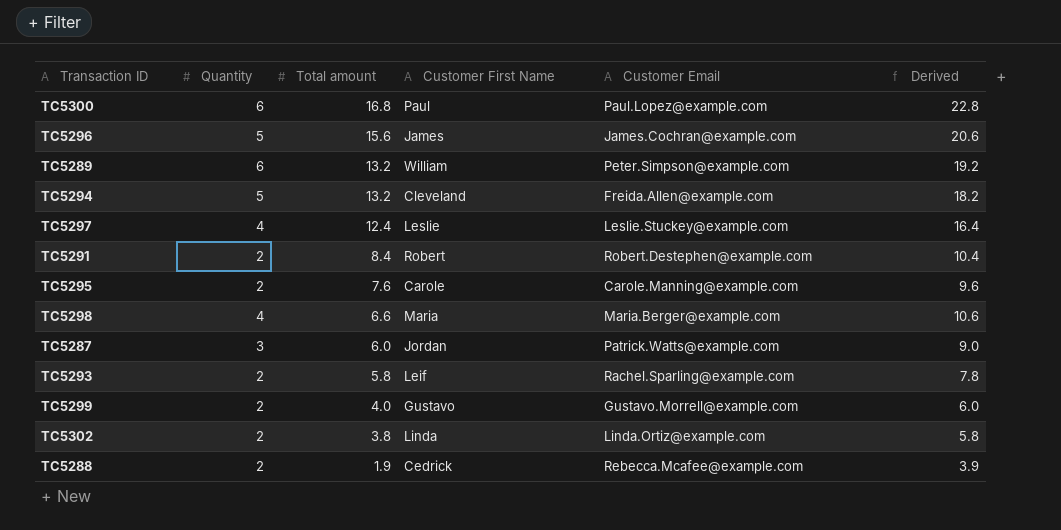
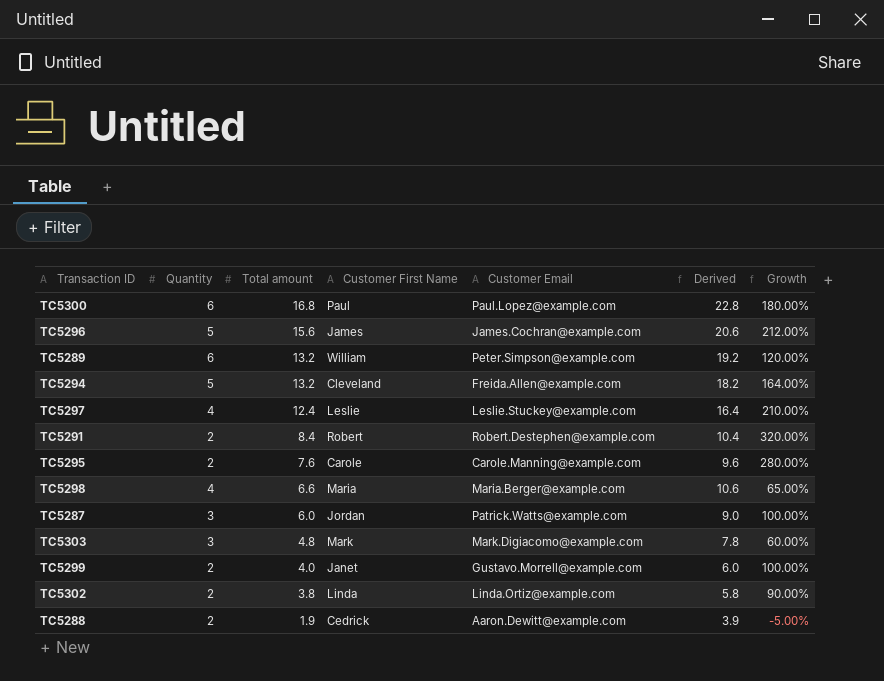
column Growth | formula: none -> ([Total amount] - [Quantity]) / [Quantity]
row TC5293: 2 | 5.8 | Leif | Rachel.Sparling@example.com | 7.8 -> none
row TC5303: none -> 3 | 4.8 | Mark | Mark.Digiacomo@example.com | 7.8 | 60.00%
TC5299 | Customer First Name: Gustavo -> Janet
TC5288 | Customer Email: Rebecca.Mcafee@example.com -> Aaron.Dewitt@example.com

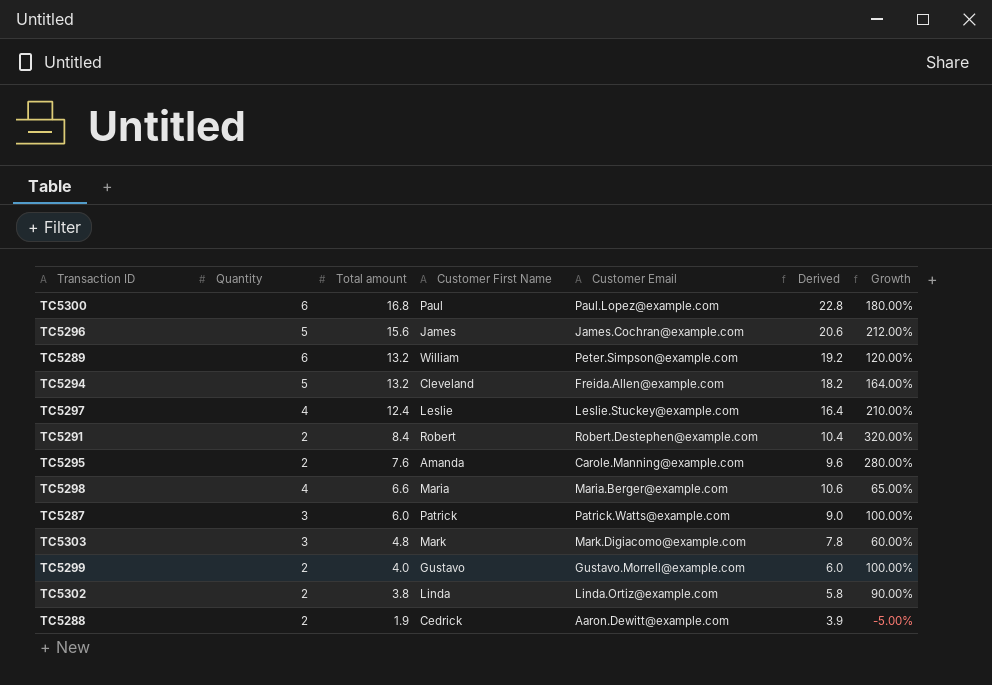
TC5295 | Customer First Name: Carole -> Amanda
TC5287 | Customer First Name: Jordan -> Patrick
TC5299 | Customer First Name: Janet -> Gustavo

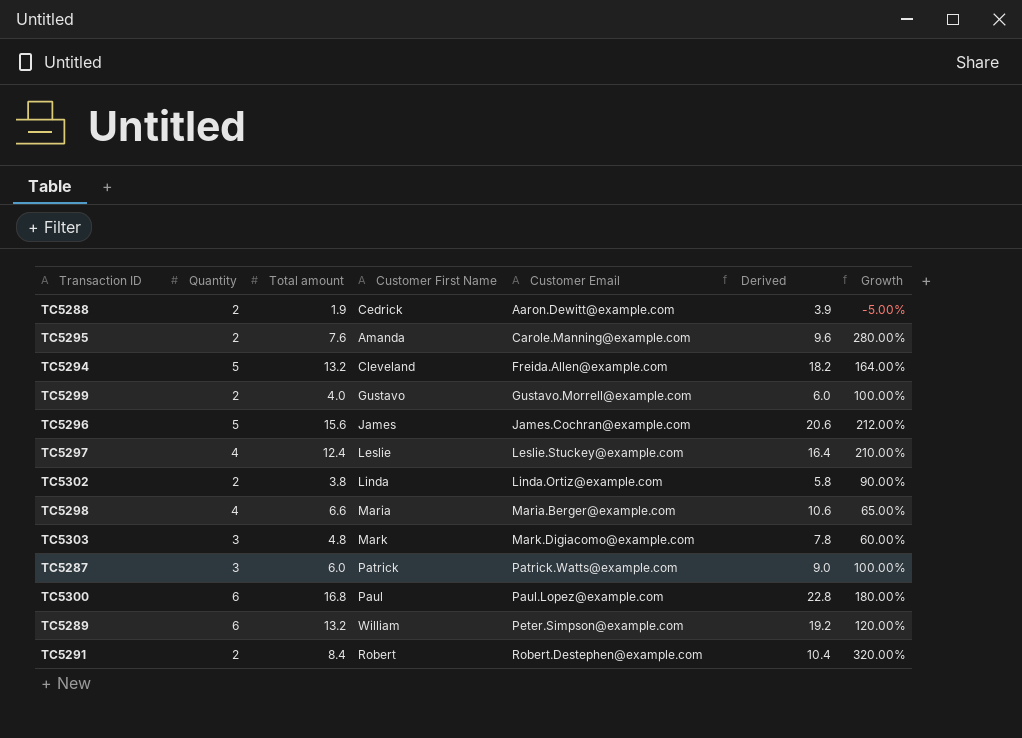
row order: Total amount descending -> Customer Email ascending

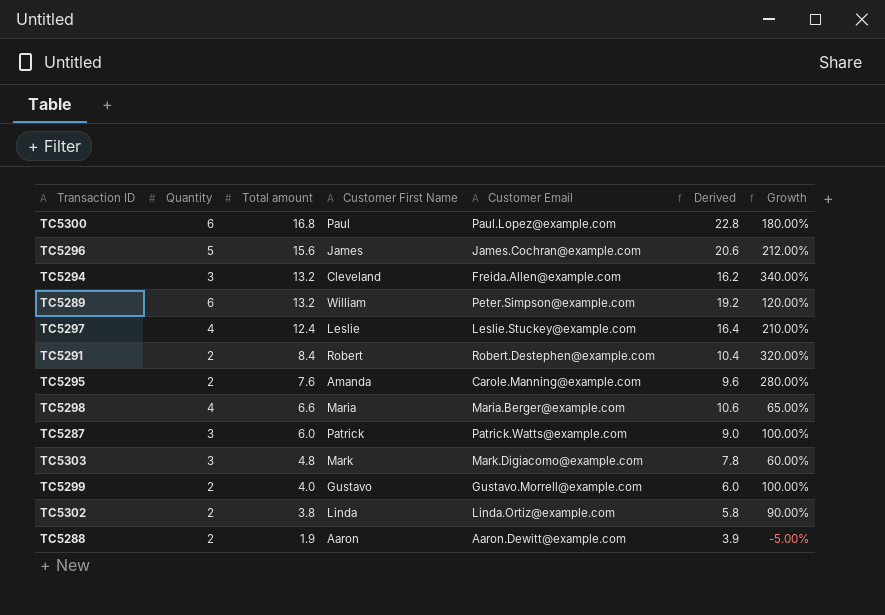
row order: Customer Email ascending -> Total amount descending
TC5294 | Quantity: 5 -> 3
TC5294 | Derived: 18.2 -> 16.2
TC5294 | Growth: 164.00% -> 340.00%
TC5288 | Customer First Name: Cedrick -> Aaron

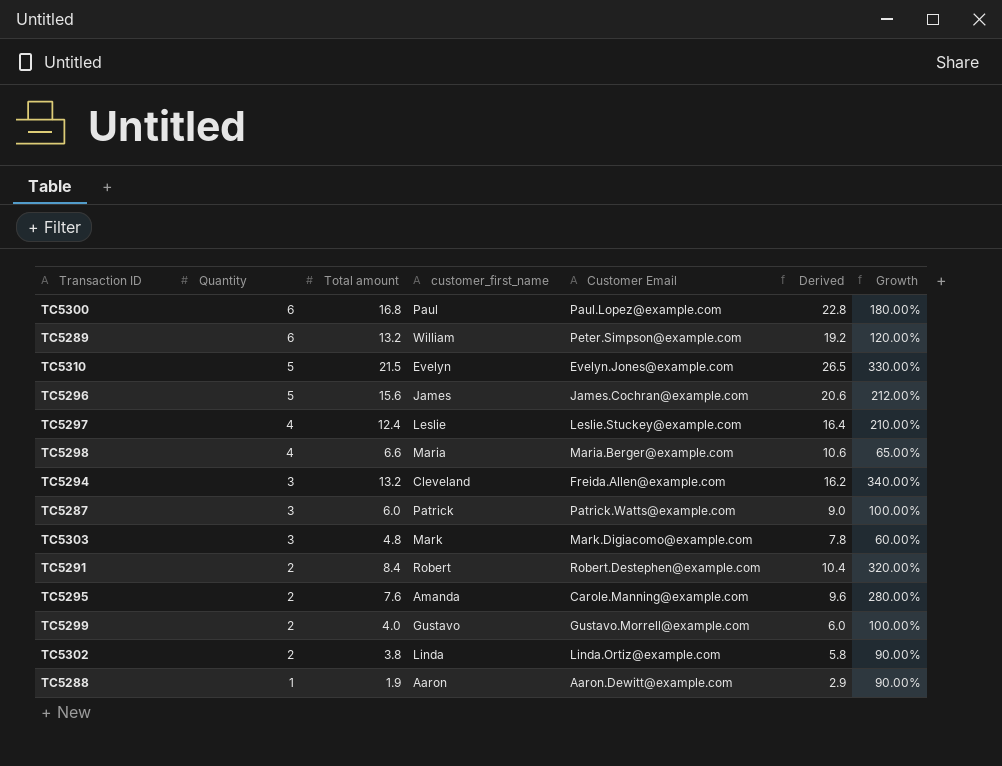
row order: Total amount descending -> Quantity descending
column name: Customer First Name -> customer_first_name
row TC5310: none -> 5 | 21.5 | Evelyn | Evelyn.Jones@example.com | 26.5 | 330.00%
TC5288 | Quantity: 2 -> 1
TC5288 | Derived: 3.9 -> 2.9
TC5288 | Growth: -5.00% -> 90.00%

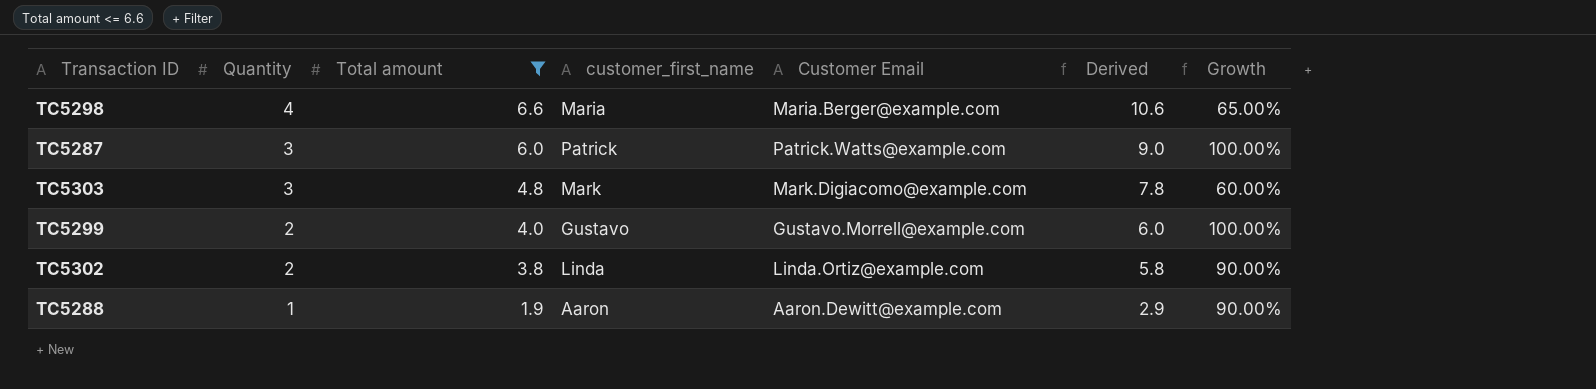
filter: none -> Total amount <= 6.6

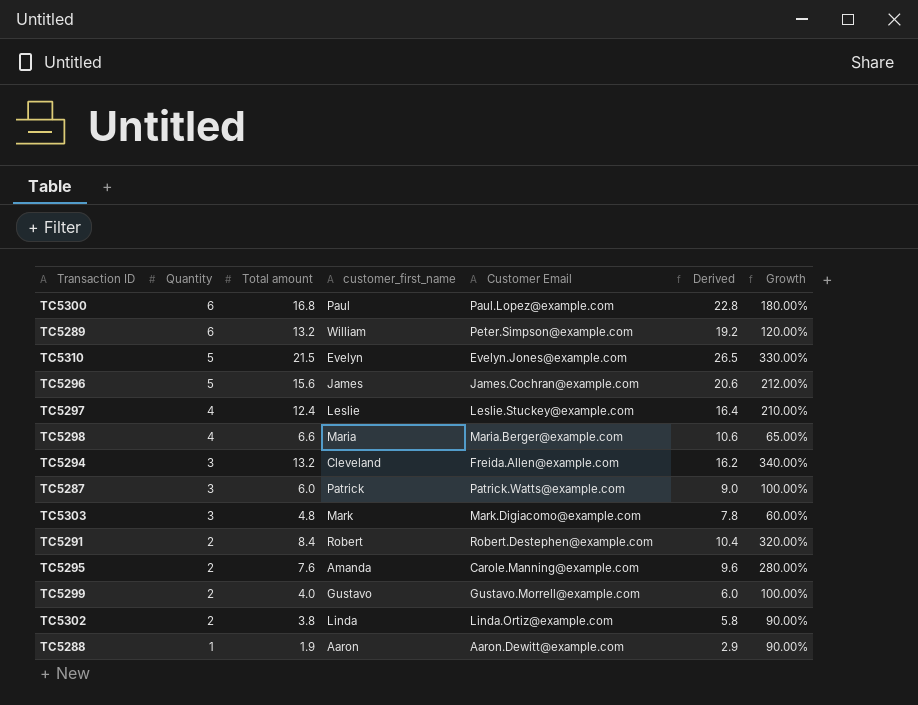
filter: Total amount <= 6.6 -> none

